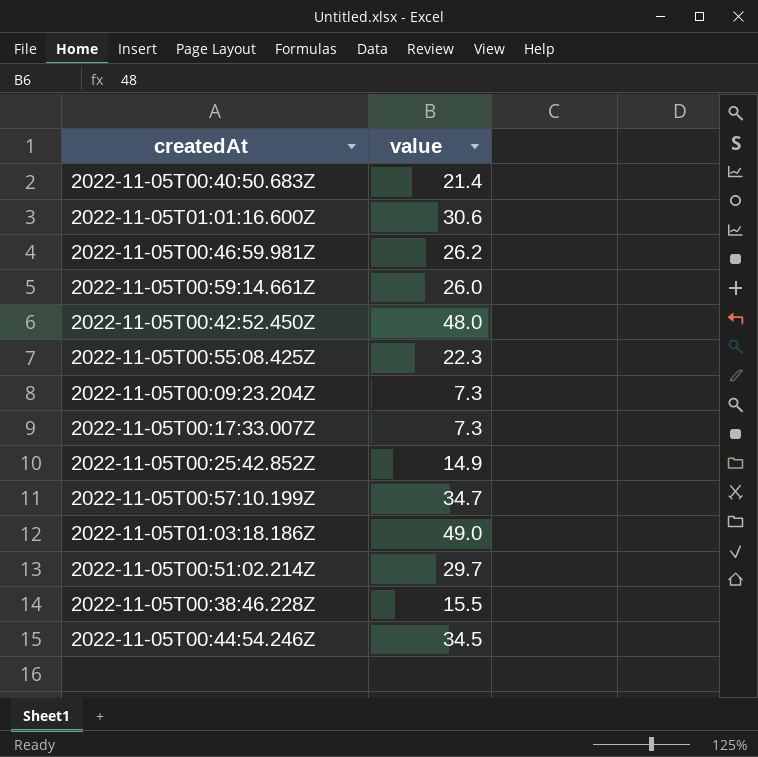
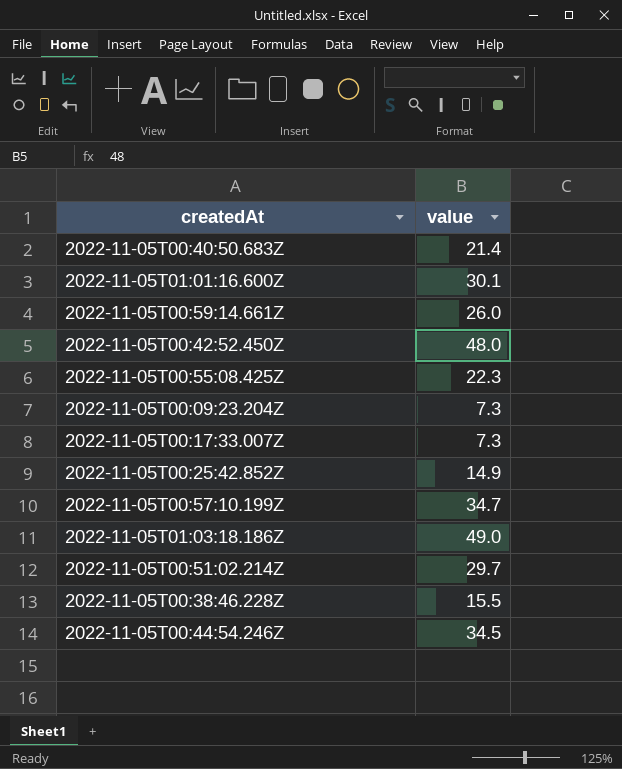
row 2022-11-05T00:46:59.981Z: 26.2 -> none
2022-11-05T01:01:16.600Z | value: 30.6 -> 30.1

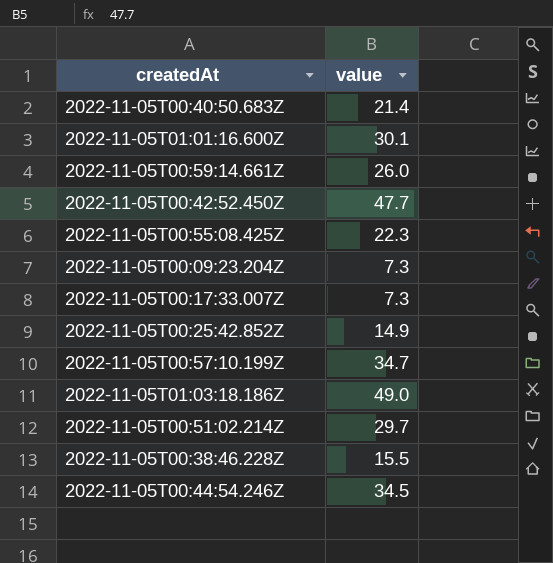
2022-11-05T00:42:52.450Z | value: 48.0 -> 47.7

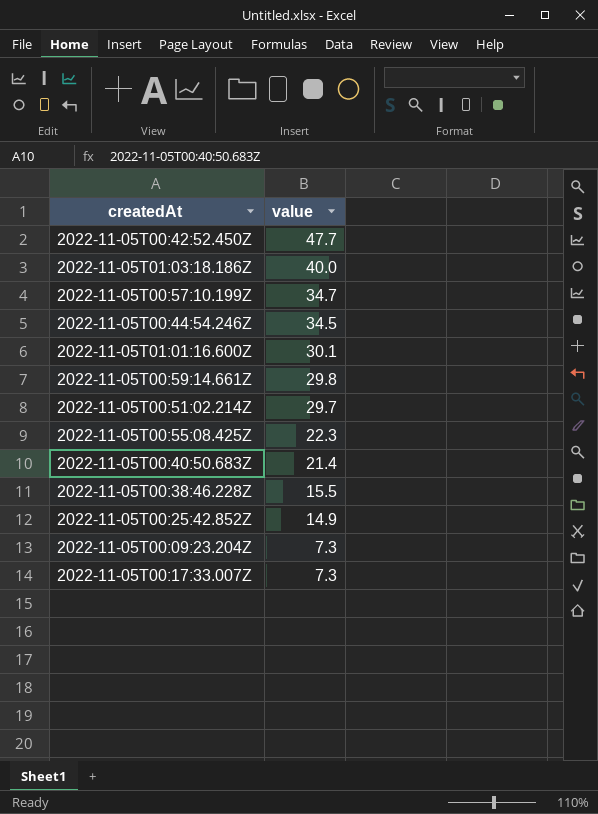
row order: none -> value descending
2022-11-05T01:03:18.186Z | value: 49.0 -> 40.0
2022-11-05T00:59:14.661Z | value: 26.0 -> 29.8

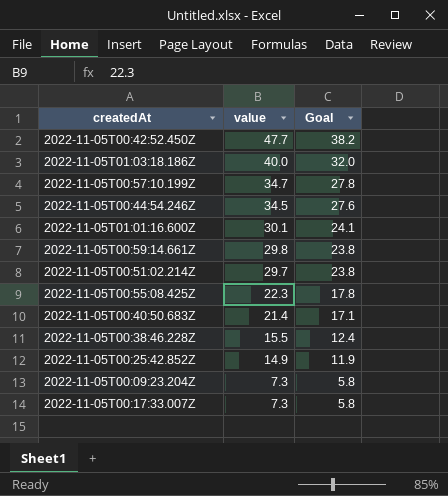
column Goal | formula: none -> [value] * 0.8

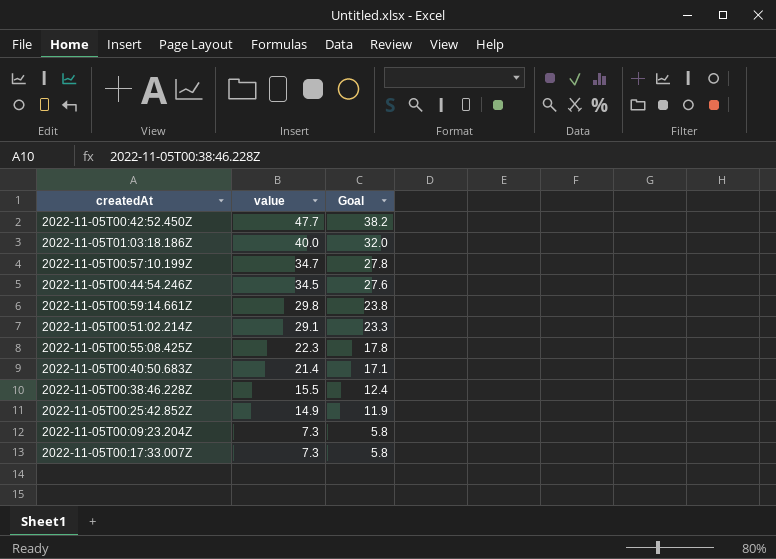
row 2022-11-05T01:01:16.600Z: 30.1 | 24.1 -> none
2022-11-05T00:51:02.214Z | value: 29.7 -> 29.1
2022-11-05T00:51:02.214Z | Goal: 23.8 -> 23.3

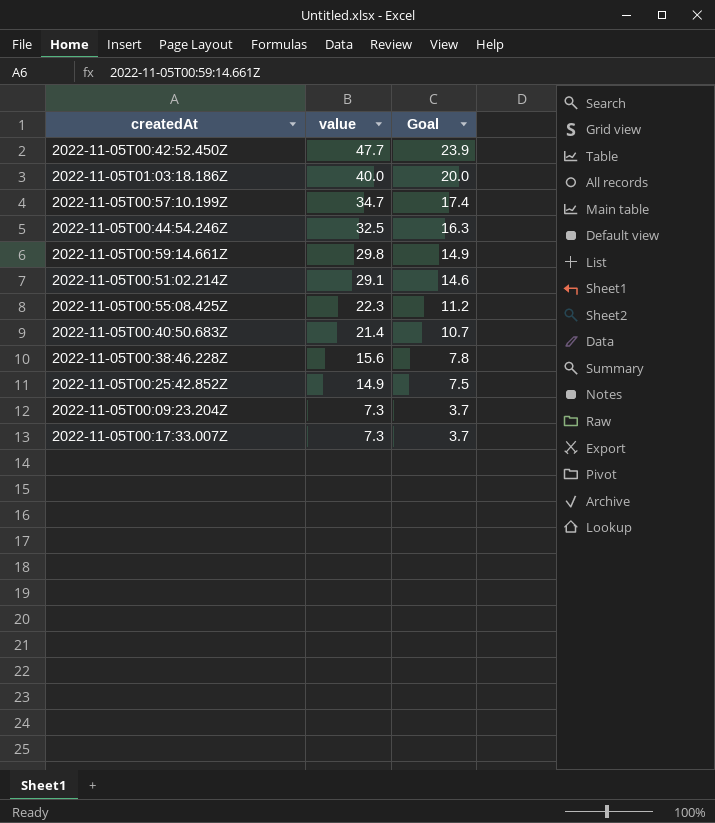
column Goal | formula: [value] * 0.8 -> [value] * 0.5
2022-11-05T00:44:54.246Z | value: 34.5 -> 32.5
2022-11-05T00:38:46.228Z | value: 15.5 -> 15.6

